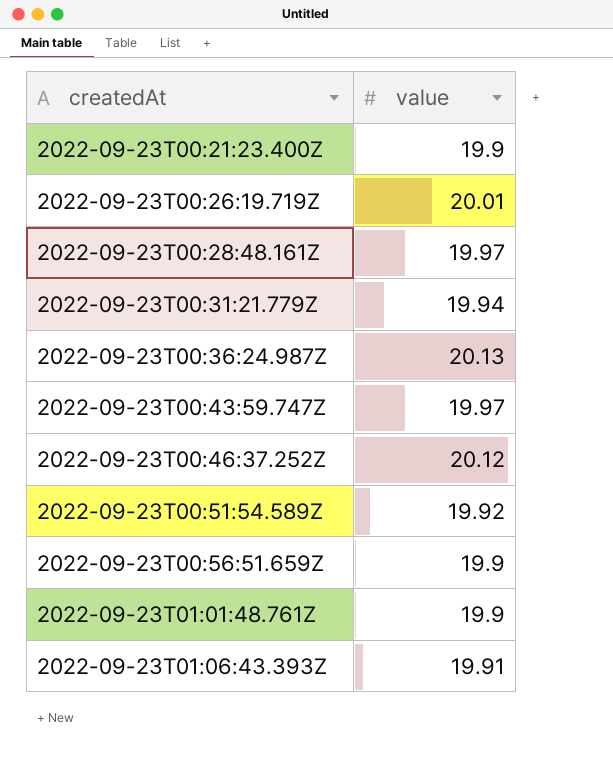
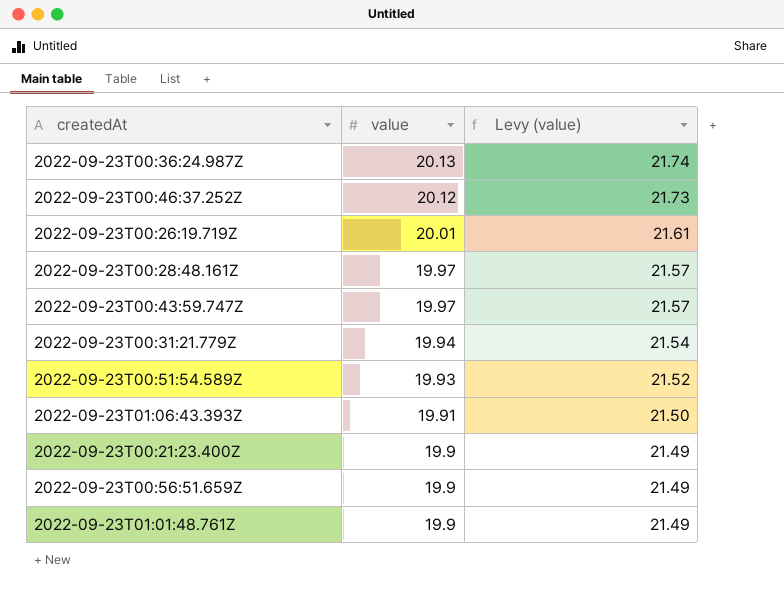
row order: createdAt ascending -> value descending
column Levy (value) | formula: none -> [value] * 1.08
2022-09-23T00:51:54.589Z | value: 19.92 -> 19.93

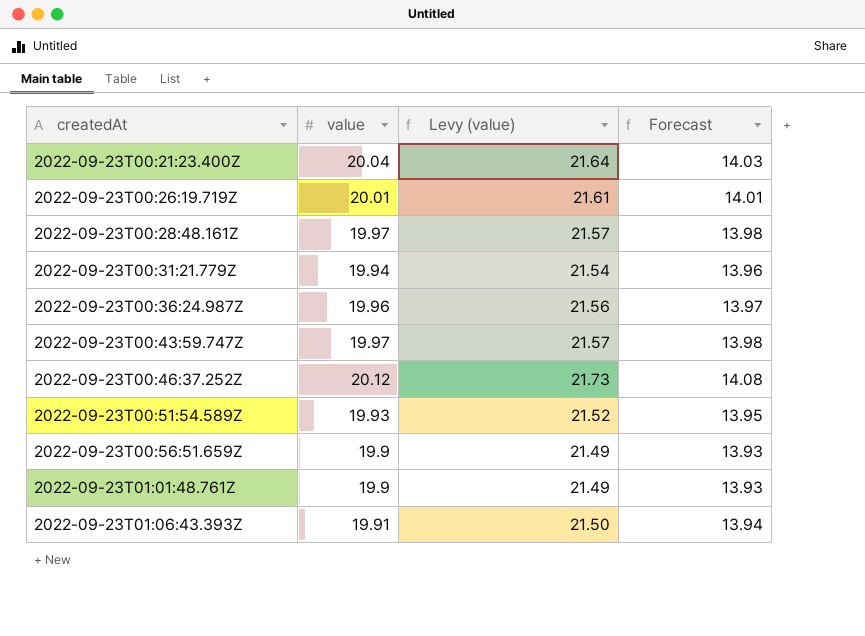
row order: value descending -> createdAt ascending
column Forecast | formula: none -> [value] * 0.7
2022-09-23T00:21:23.400Z | value: 19.9 -> 20.04
2022-09-23T00:21:23.400Z | Levy (value): 21.49 -> 21.64
2022-09-23T00:36:24.987Z | value: 20.13 -> 19.96
2022-09-23T00:36:24.987Z | Levy (value): 21.74 -> 21.56

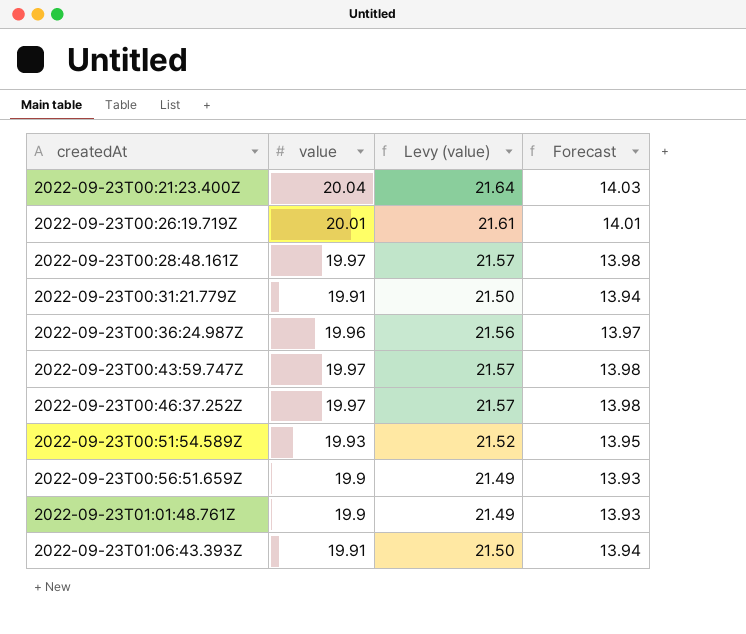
2022-09-23T00:31:21.779Z | value: 19.94 -> 19.91
2022-09-23T00:31:21.779Z | Levy (value): 21.54 -> 21.50
2022-09-23T00:31:21.779Z | Forecast: 13.96 -> 13.94
2022-09-23T00:46:37.252Z | value: 20.12 -> 19.97
2022-09-23T00:46:37.252Z | Levy (value): 21.73 -> 21.57
2022-09-23T00:46:37.252Z | Forecast: 14.08 -> 13.98

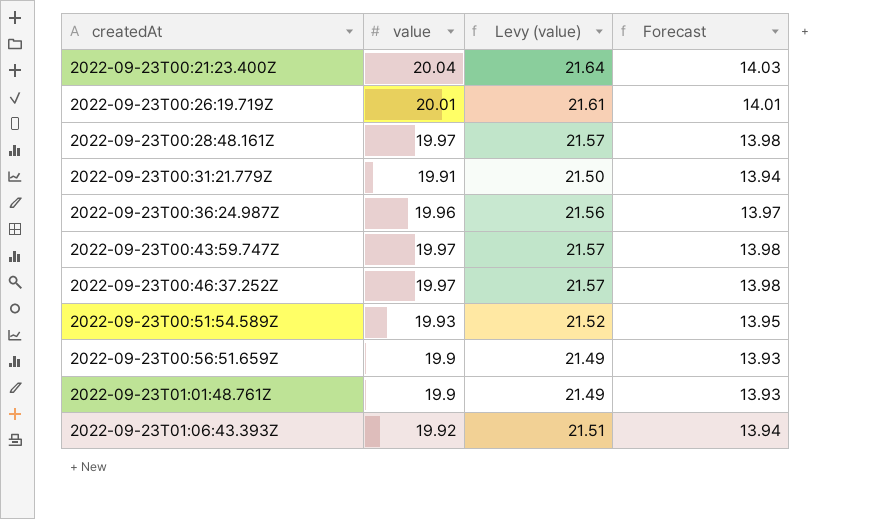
2022-09-23T01:06:43.393Z | value: 19.91 -> 19.92
2022-09-23T01:06:43.393Z | Levy (value): 21.50 -> 21.51

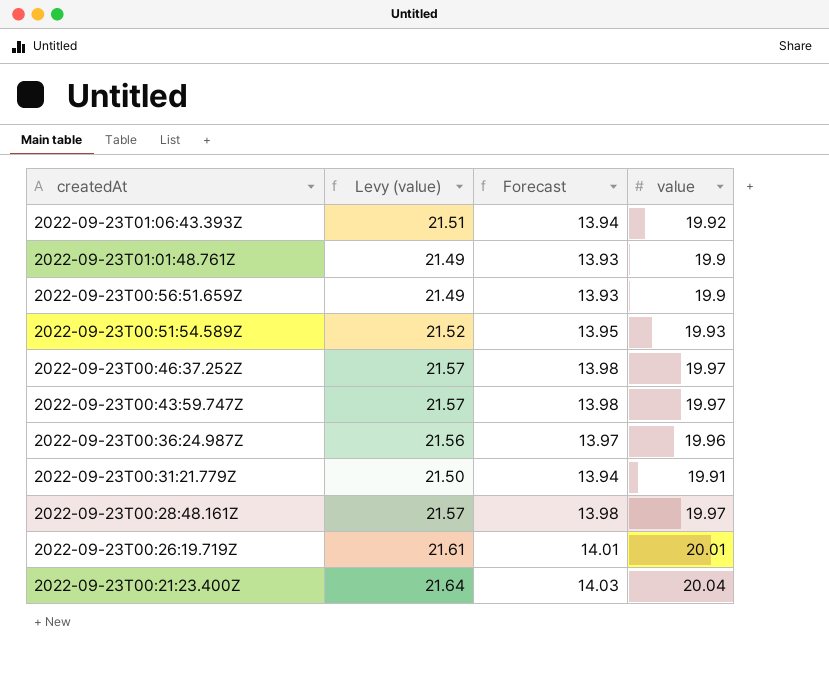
row order: createdAt ascending -> createdAt descending
column value | position: 2 -> 4

